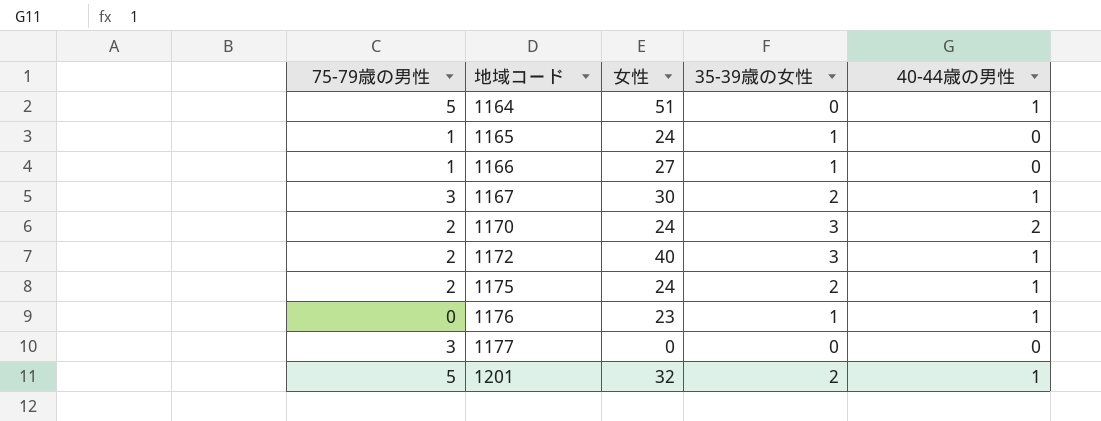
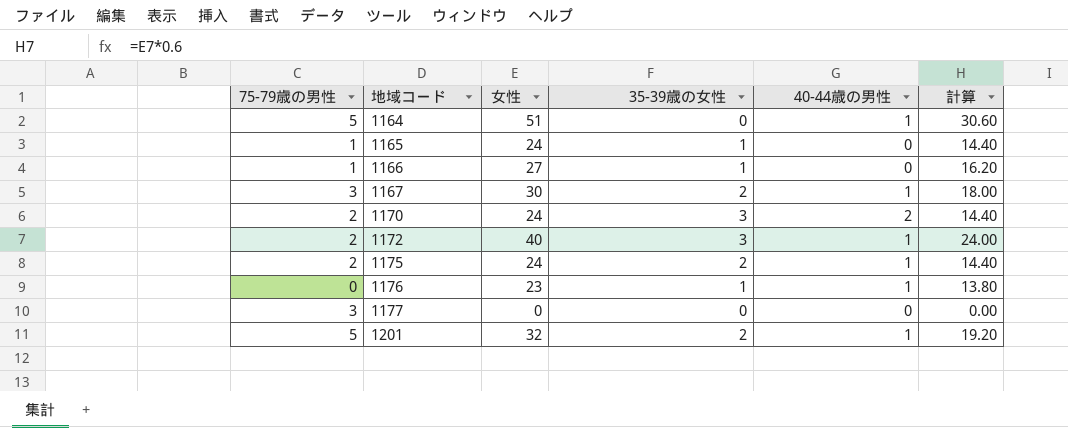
column 計算 | formula: none -> [女性] * 0.6

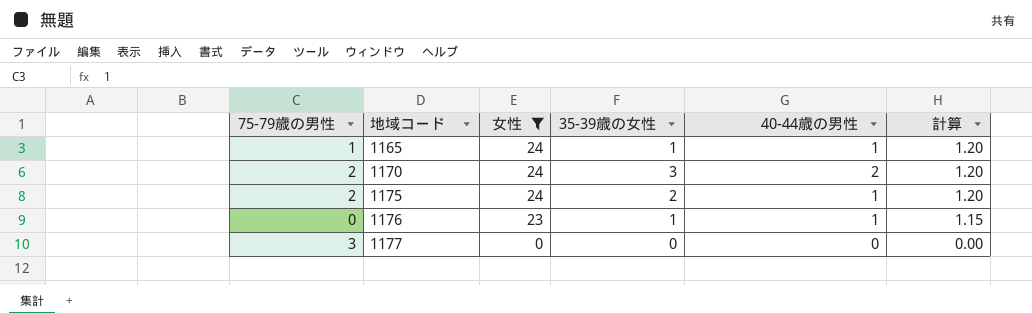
filter: none -> 女性 <= 24
column 計算 | formula: [女性] * 0.6 -> [女性] * 0.05
1165 | 40-44歳の男性: 0 -> 1

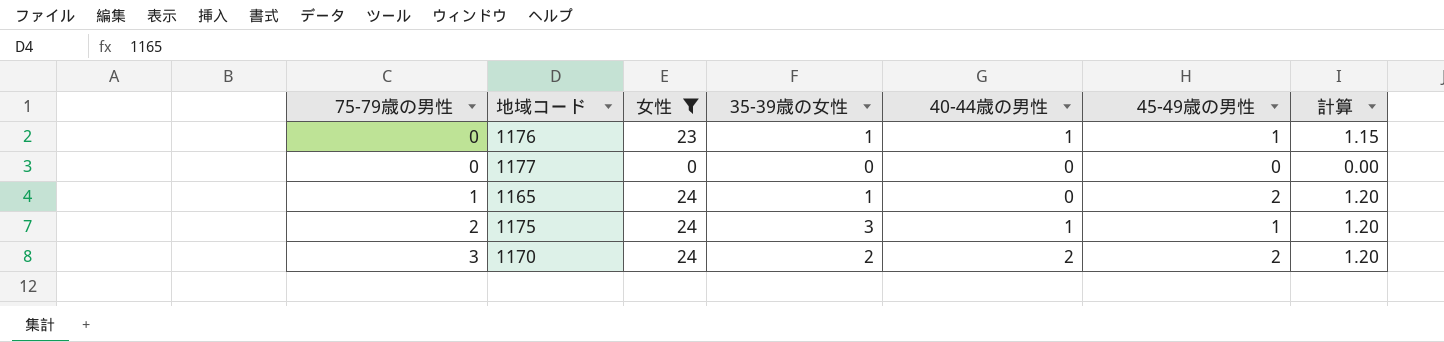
row order: 地域コード ascending -> 75-79歳の男性 ascending
column 45-49歳の男性 | position: none -> 6
1177 | 75-79歳の男性: 3 -> 0
1165 | 40-44歳の男性: 1 -> 0
1175 | 35-39歳の女性: 2 -> 3
1170 | 75-79歳の男性: 2 -> 3
1170 | 35-39歳の女性: 3 -> 2

